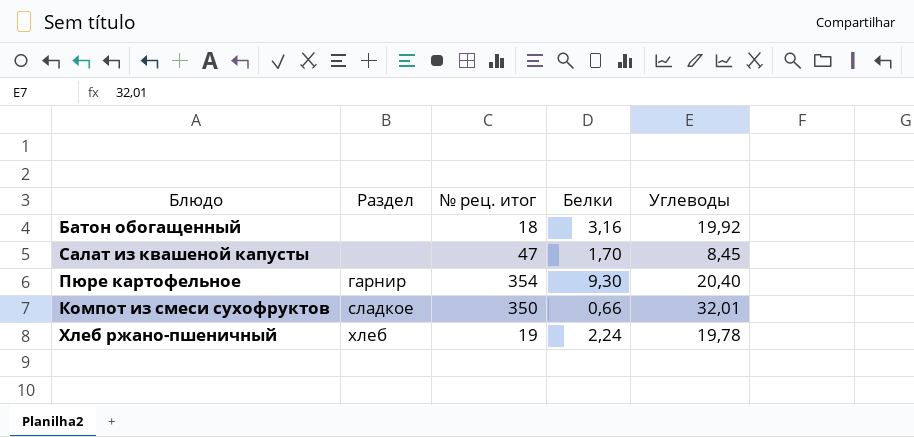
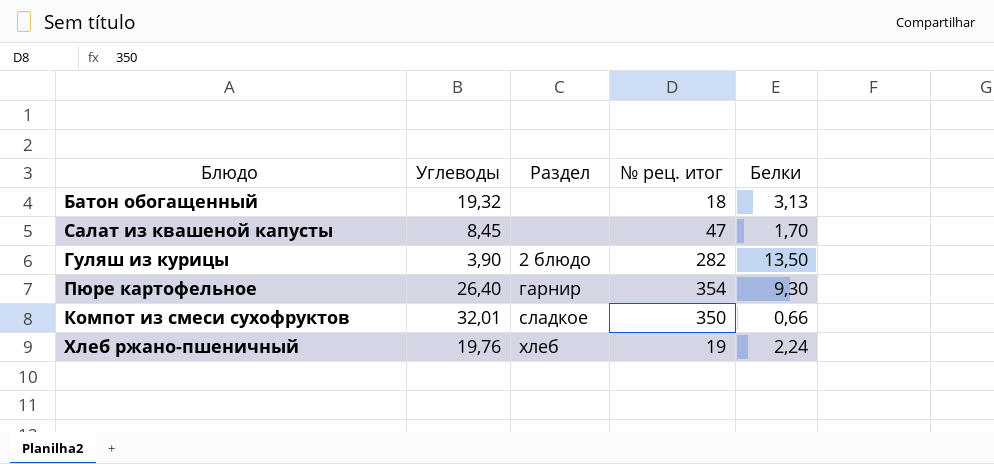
column Углеводы | position: 5 -> 2
Батон обогащенный | Углеводы: 19,92 -> 19,32
Батон обогащенный | Белки: 3,16 -> 3,13
row Гуляш из курицы: none -> 3,90 | 2 блюдо | 282 | 13,50
Пюре картофельное | Углеводы: 20,40 -> 26,40
Хлеб ржано-пшеничный | Углеводы: 19,78 -> 19,76

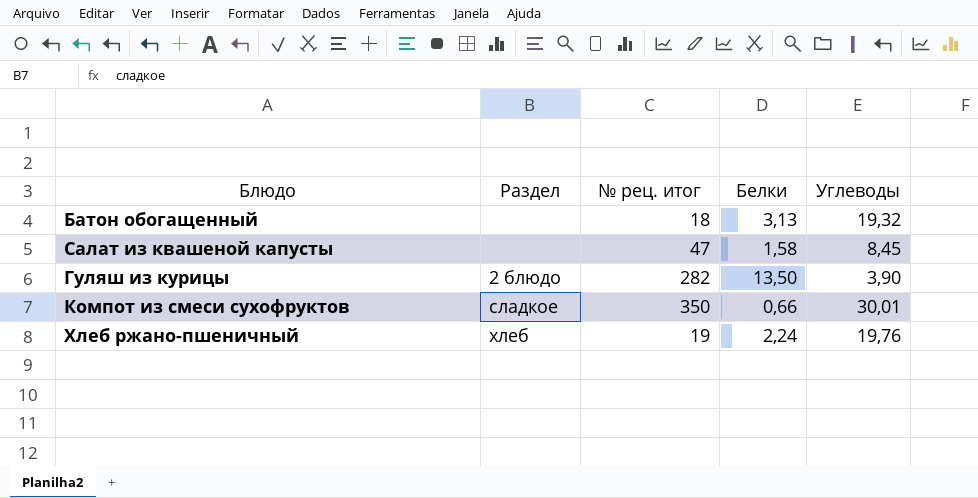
column Углеводы | position: 2 -> 5
row Пюре картофельное: 26,40 | гарнир | 354 | 9,30 -> none
Салат из квашеной капусты | Белки: 1,70 -> 1,58
Компот из смеси сухофруктов | Углеводы: 32,01 -> 30,01

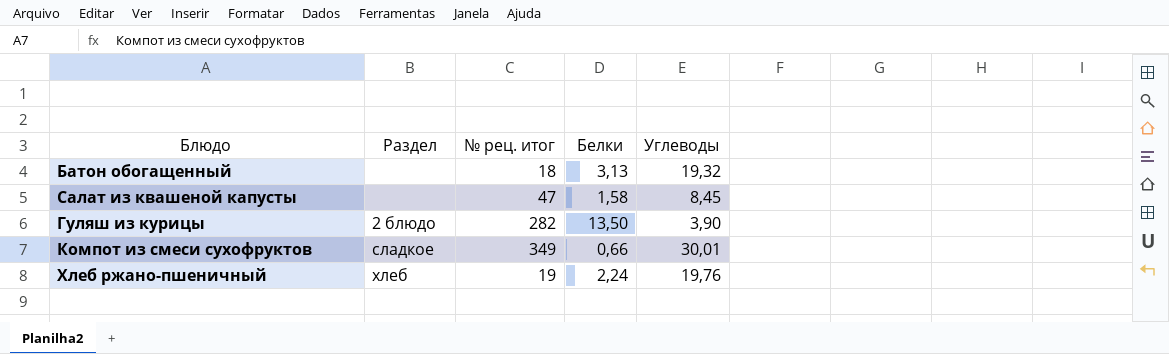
Компот из смеси сухофруктов | № рец. итог: 350 -> 349

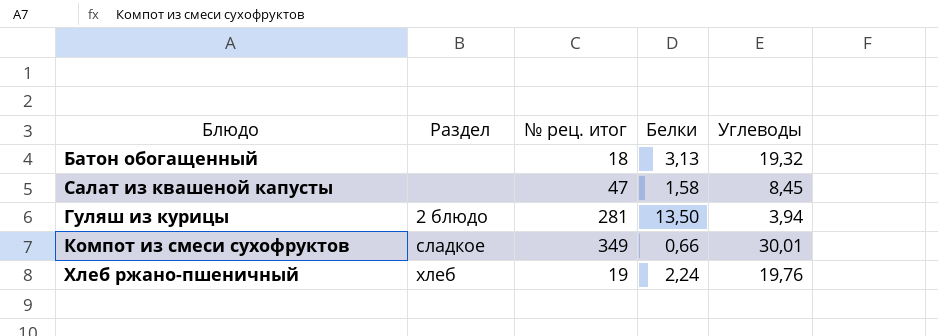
Гуляш из курицы | № рец. итог: 282 -> 281
Гуляш из курицы | Углеводы: 3,90 -> 3,94

